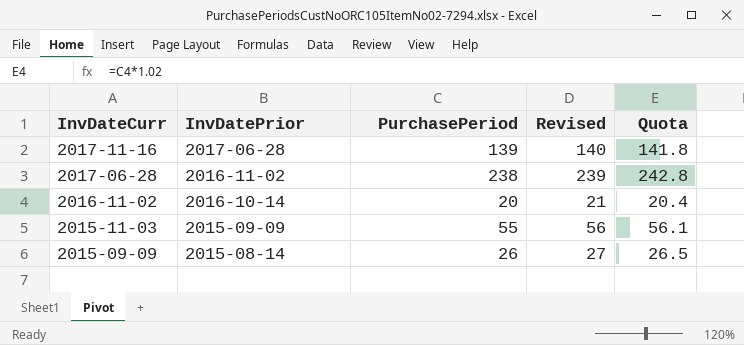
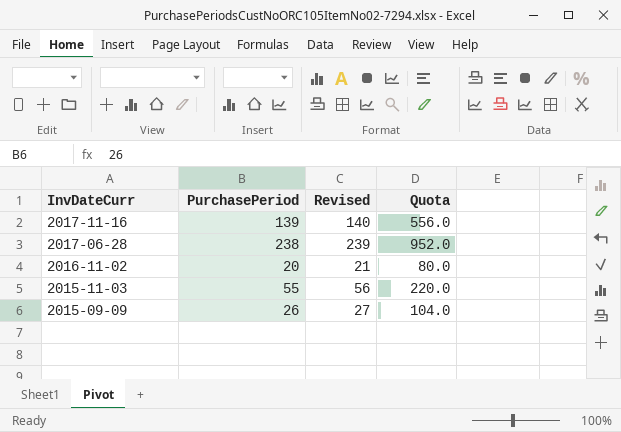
column InvDatePrior | position: 2 -> none
column Quota | formula: [PurchasePeriod] * 1.02 -> [PurchasePeriod] * 4

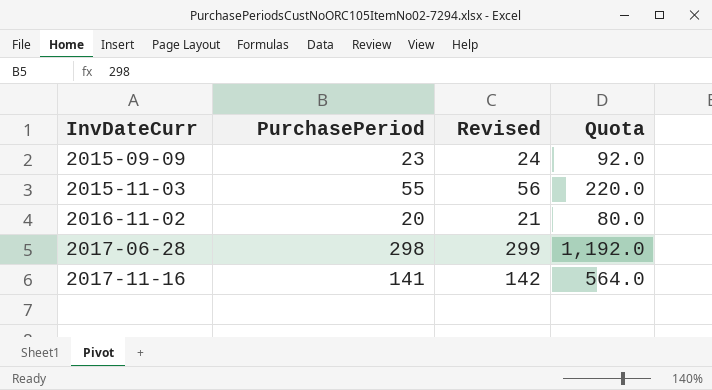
row order: InvDateCurr descending -> InvDateCurr ascending
2015-09-09 | PurchasePeriod: 26 -> 23
2015-09-09 | Revised: 27 -> 24
2015-09-09 | Quota: 104.0 -> 92.0
2017-06-28 | PurchasePeriod: 238 -> 298
2017-06-28 | Revised: 239 -> 299
2017-06-28 | Quota: 952.0 -> 1,192.0
2017-11-16 | PurchasePeriod: 139 -> 141
2017-11-16 | Revised: 140 -> 142
2017-11-16 | Quota: 556.0 -> 564.0

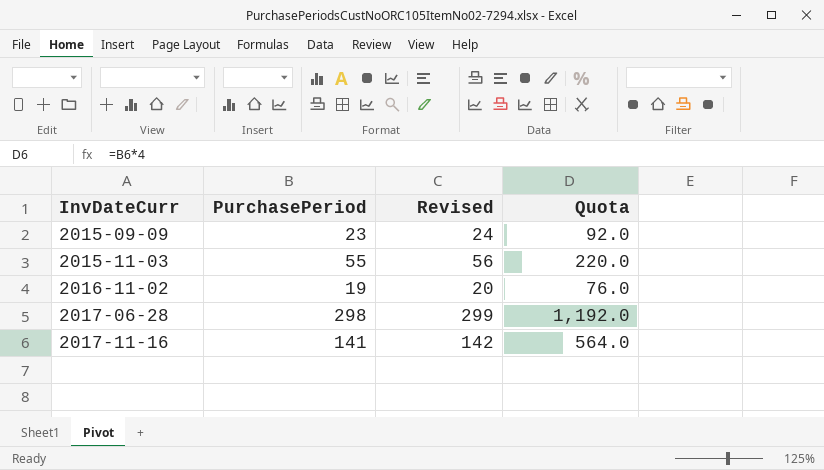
2016-11-02 | PurchasePeriod: 20 -> 19
2016-11-02 | Revised: 21 -> 20
2016-11-02 | Quota: 80.0 -> 76.0

